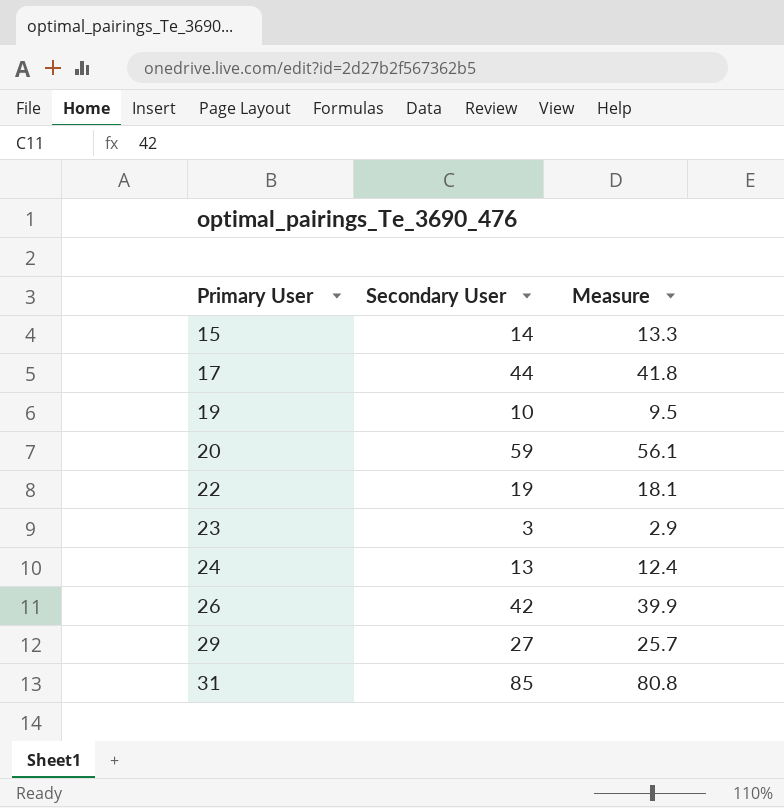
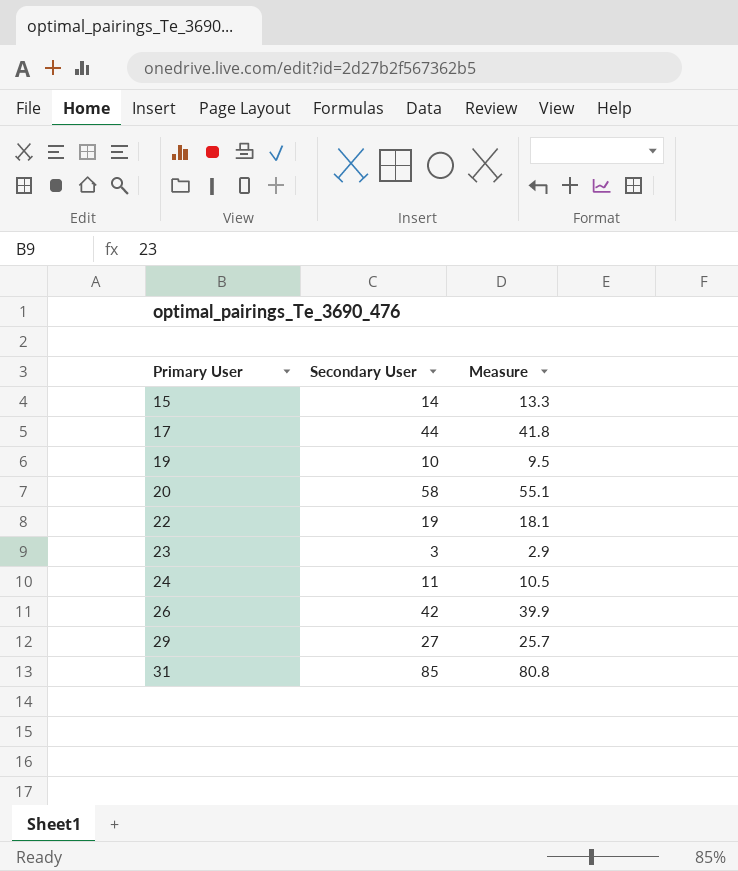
20 | Secondary User: 59 -> 58
20 | Measure: 56.1 -> 55.1
24 | Secondary User: 13 -> 11
24 | Measure: 12.4 -> 10.5

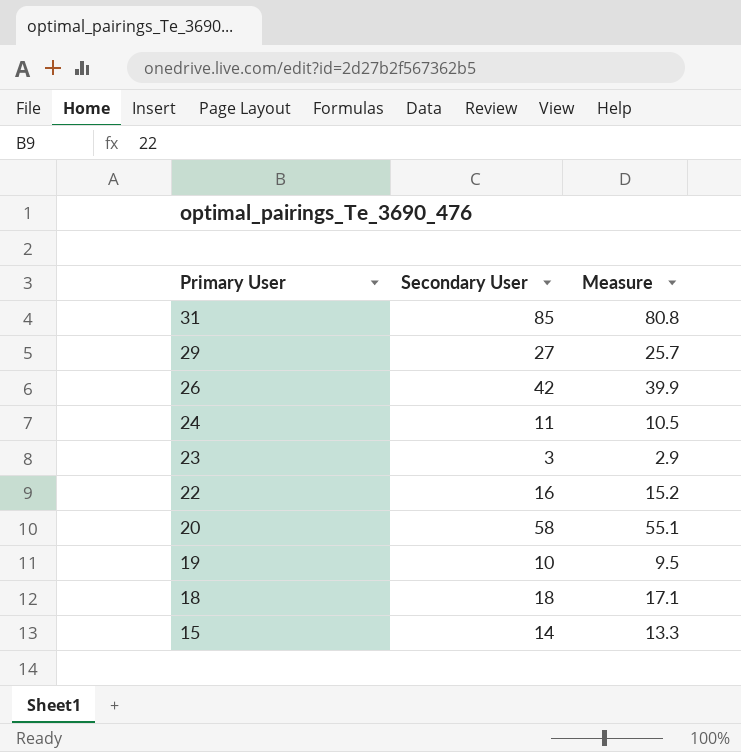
row order: Primary User ascending -> Primary User descending
row 17: 44 | 41.8 -> none
22 | Secondary User: 19 -> 16
22 | Measure: 18.1 -> 15.2
row 18: none -> 18 | 17.1

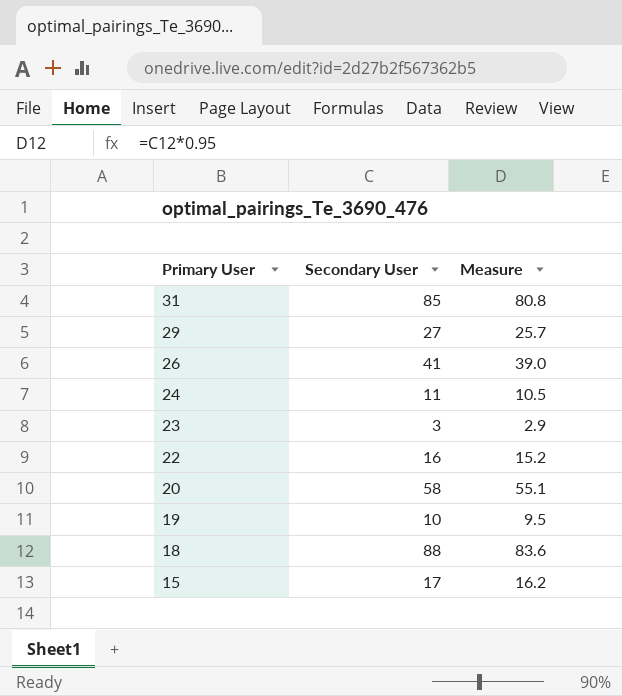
26 | Secondary User: 42 -> 41
26 | Measure: 39.9 -> 39.0
18 | Secondary User: 18 -> 88
18 | Measure: 17.1 -> 83.6
15 | Secondary User: 14 -> 17
15 | Measure: 13.3 -> 16.2

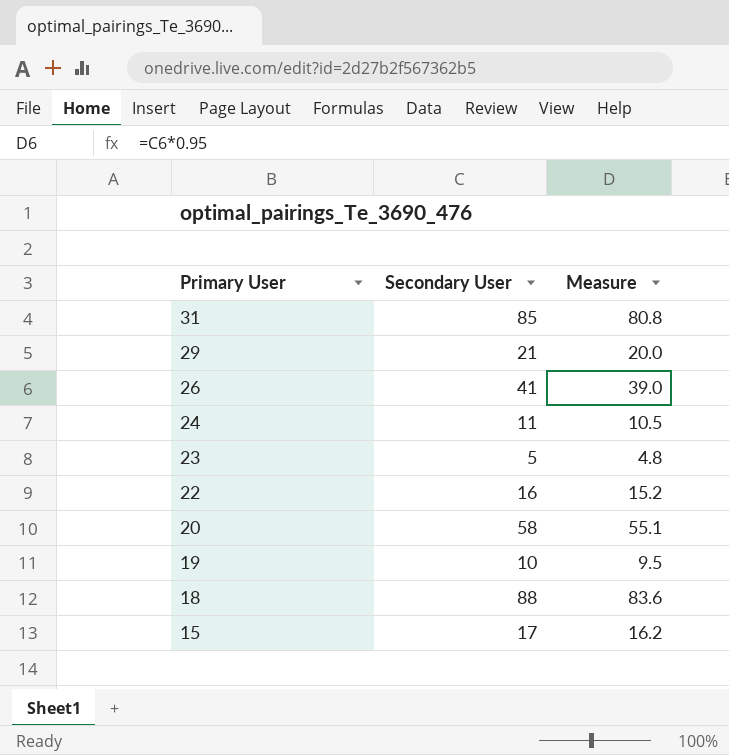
29 | Secondary User: 27 -> 21
29 | Measure: 25.7 -> 20.0
23 | Secondary User: 3 -> 5
23 | Measure: 2.9 -> 4.8

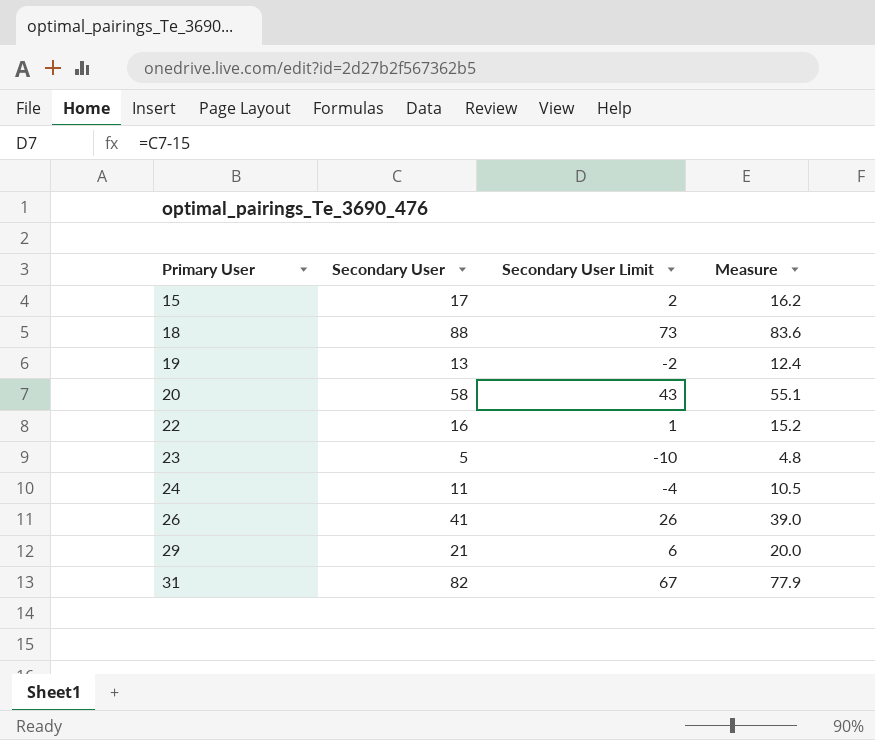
row order: Primary User descending -> Primary User ascending
column Secondary User Limit | formula: none -> [Secondary User] - 15
19 | Secondary User: 10 -> 13
19 | Measure: 9.5 -> 12.4
31 | Secondary User: 85 -> 82
31 | Measure: 80.8 -> 77.9

